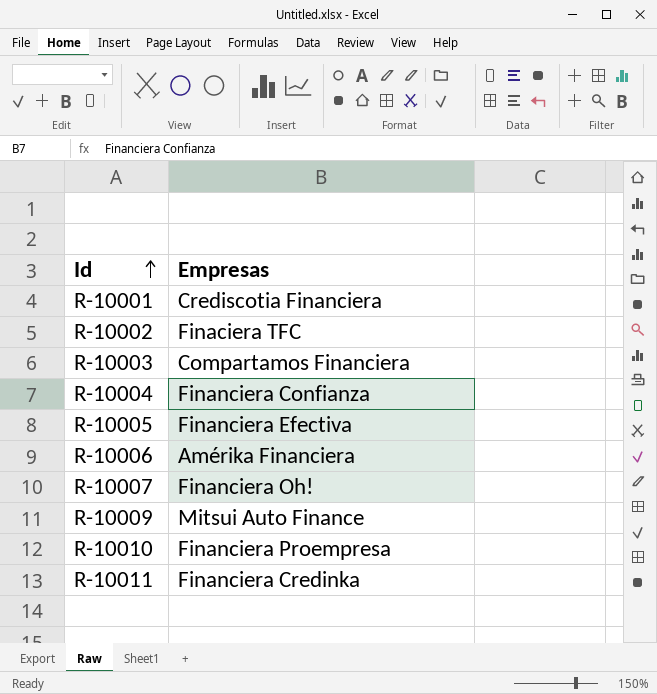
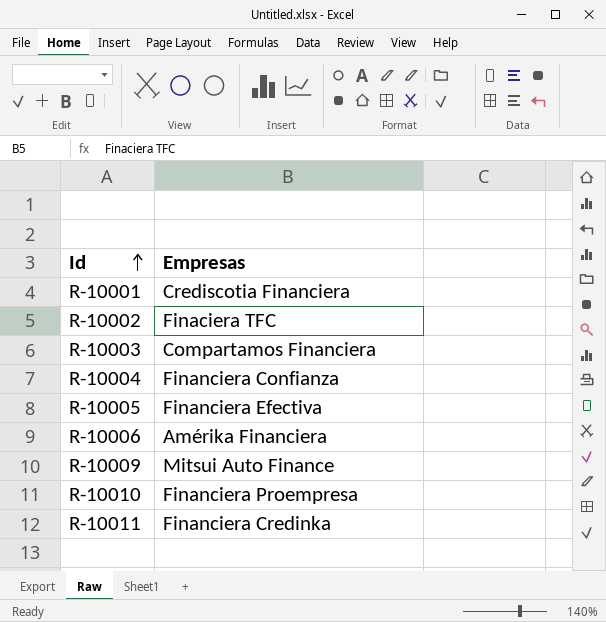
row R-10007: Financiera Oh! -> none

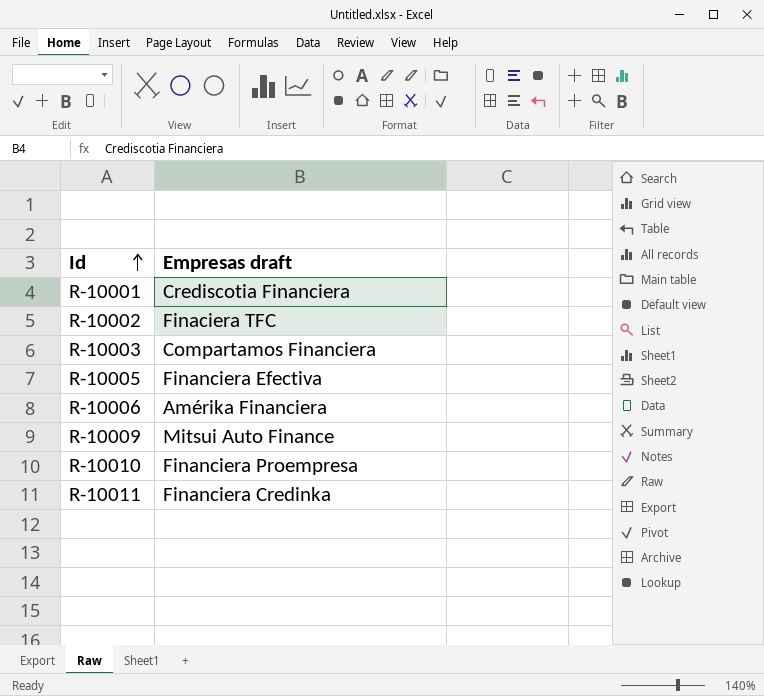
column name: Empresas -> Empresas draft
row R-10004: Financiera Confianza -> none

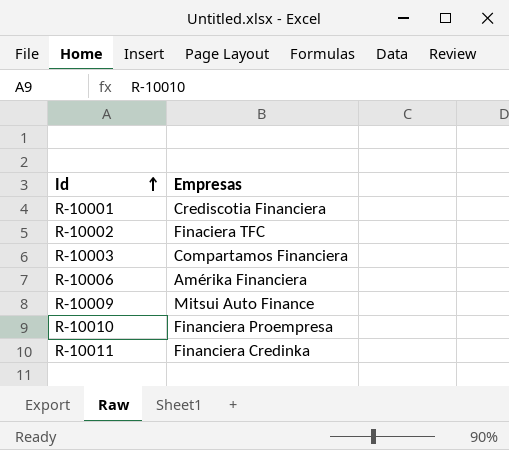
column name: Empresas draft -> Empresas
row R-10005: Financiera Efectiva -> none

